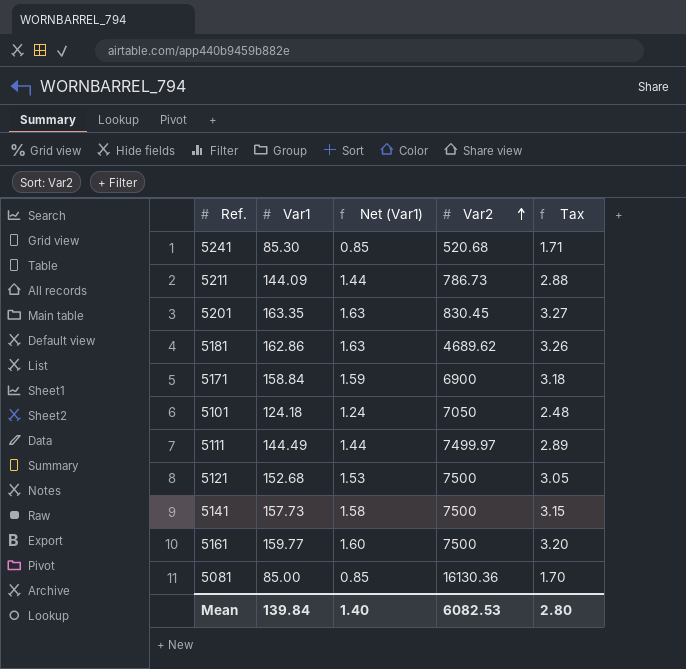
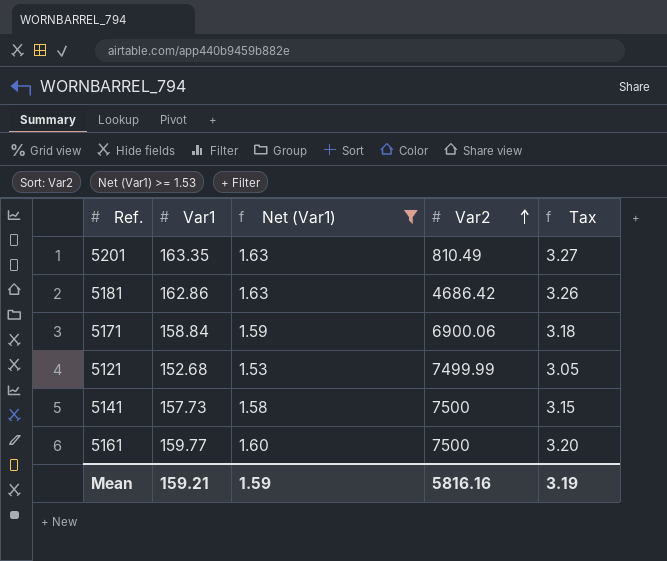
filter: none -> Net (Var1) >= 1.53
5201 | Var2: 830.45 -> 810.49
5181 | Var2: 4689.62 -> 4686.42
5171 | Var2: 6900 -> 6900.06
5121 | Var2: 7500 -> 7499.99
Mean | Var1: 139.84 -> 159.21
Mean | Net (Var1): 1.40 -> 1.59
Mean | Var2: 6082.53 -> 5816.16
Mean | Tax: 2.80 -> 3.19

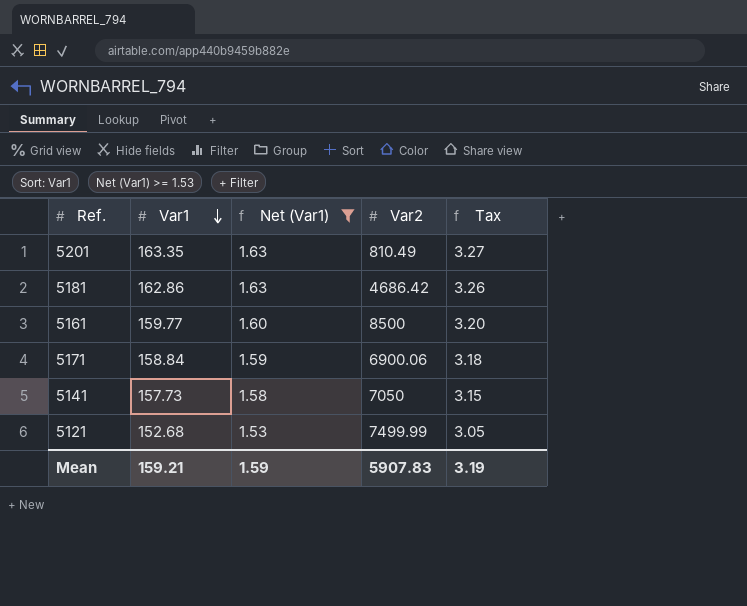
row order: Var2 ascending -> Var1 descending
5161 | Var2: 7500 -> 8500
5141 | Var2: 7500 -> 7050
Mean | Var2: 5816.16 -> 5907.83

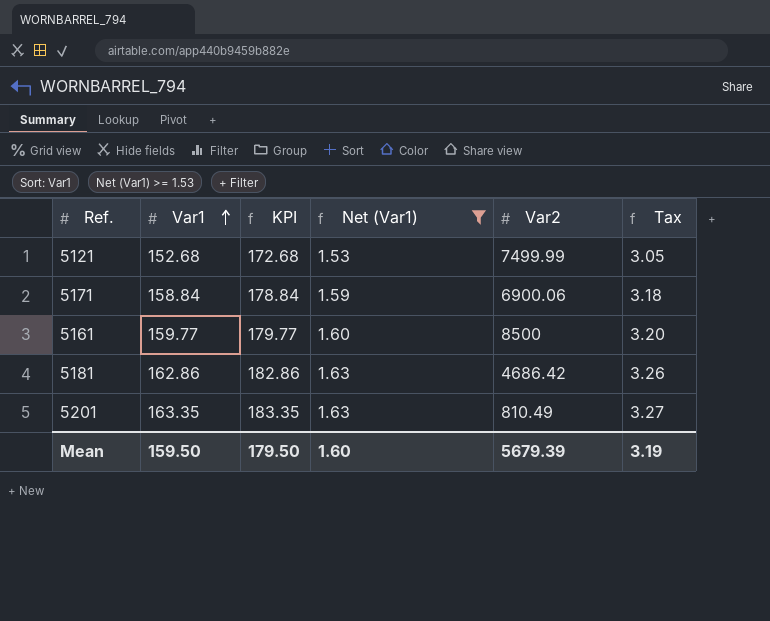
row order: Var1 descending -> Var1 ascending
column KPI | formula: none -> [Var1] + 20
row 5141: 157.73 | 1.58 | 7050 | 3.15 -> none
Mean | Var1: 159.21 -> 159.50
Mean | Net (Var1): 1.59 -> 1.60
Mean | Var2: 5907.83 -> 5679.39

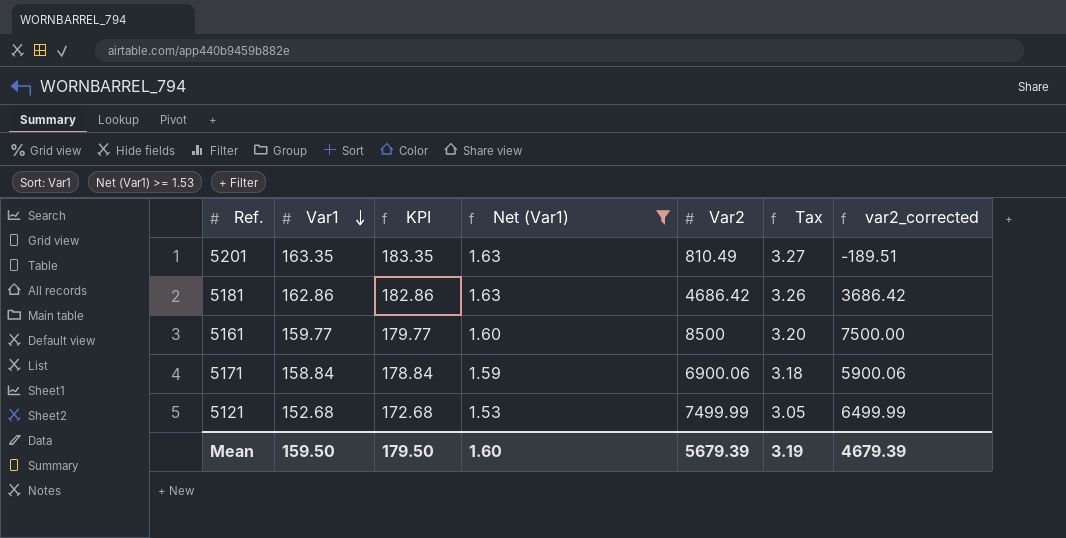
row order: Var1 ascending -> Var1 descending
column var2_corrected | formula: none -> [Var2] - 1000

